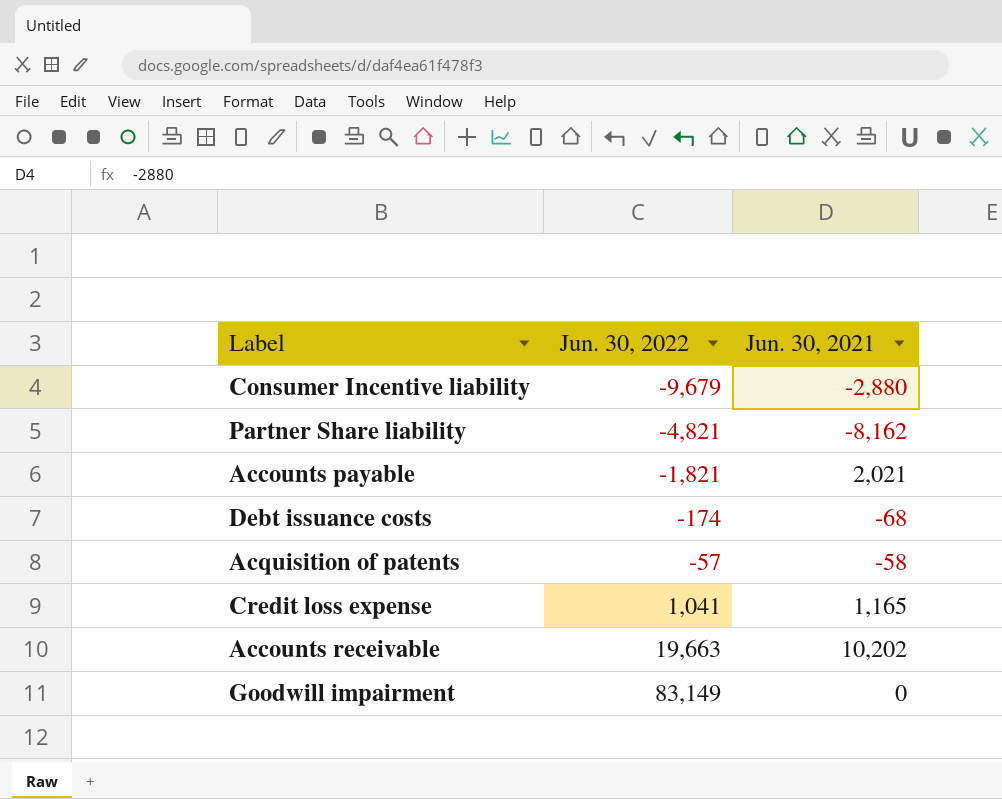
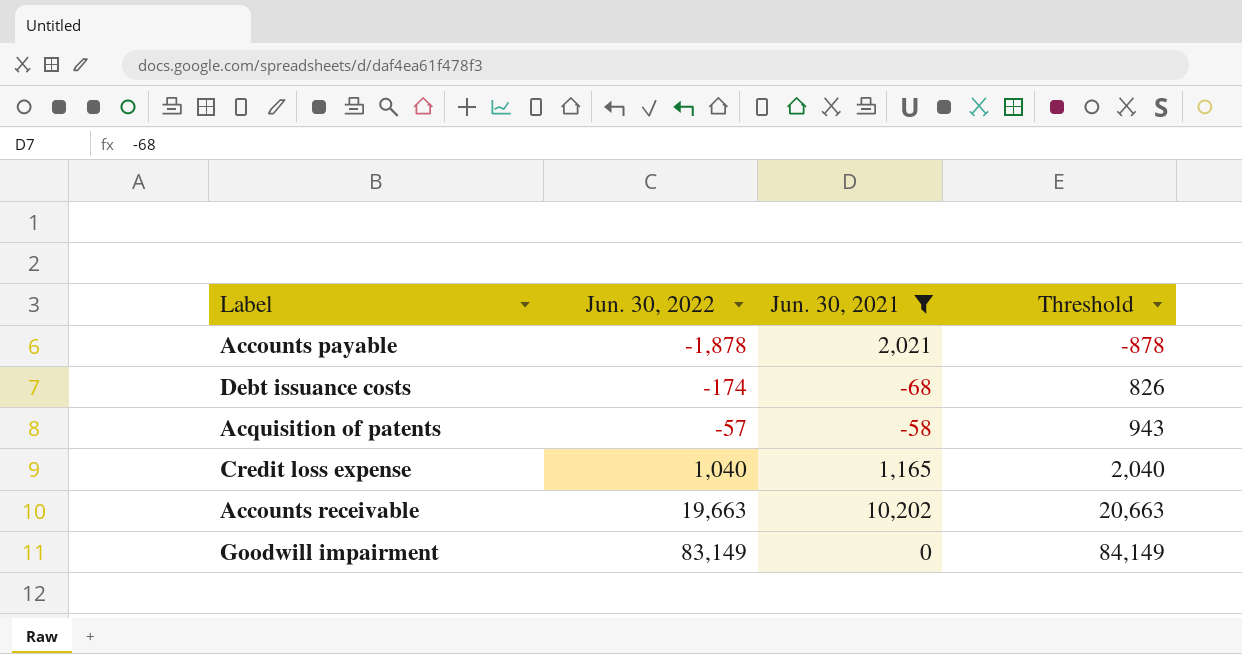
filter: none -> Jun. 30, 2021 >= -68
column Threshold | formula: none -> [Jun. 30, 2022] + 1000
Accounts payable | Jun. 30, 2022: -1,821 -> -1,878
Credit loss expense | Jun. 30, 2022: 1,041 -> 1,040

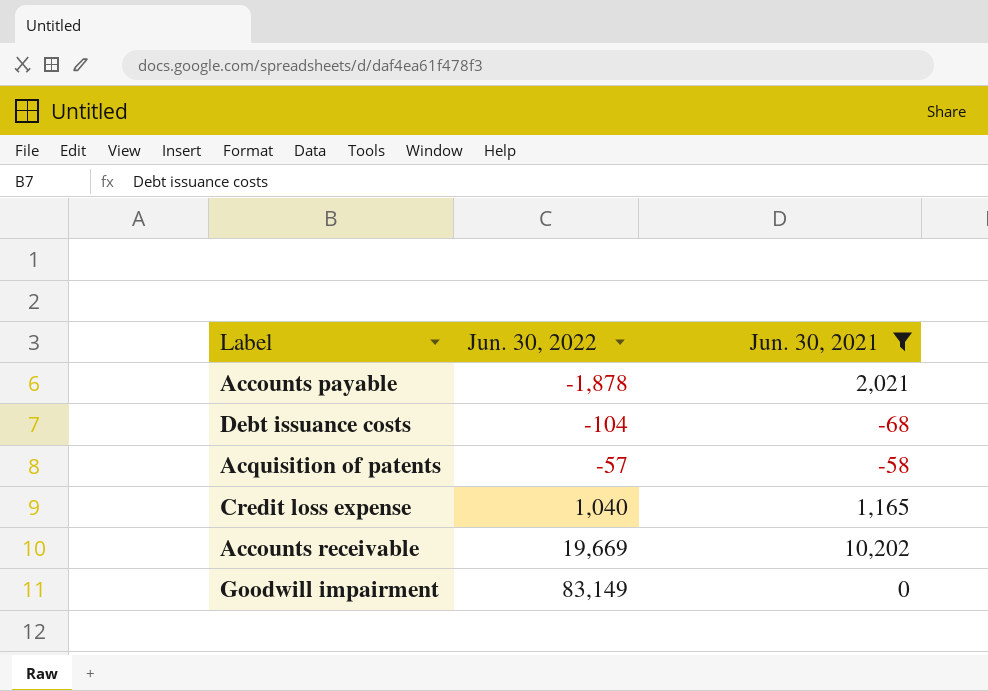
column Threshold | formula: [Jun. 30, 2022] + 1000 -> none
Debt issuance costs | Jun. 30, 2022: -174 -> -104
Accounts receivable | Jun. 30, 2022: 19,663 -> 19,669

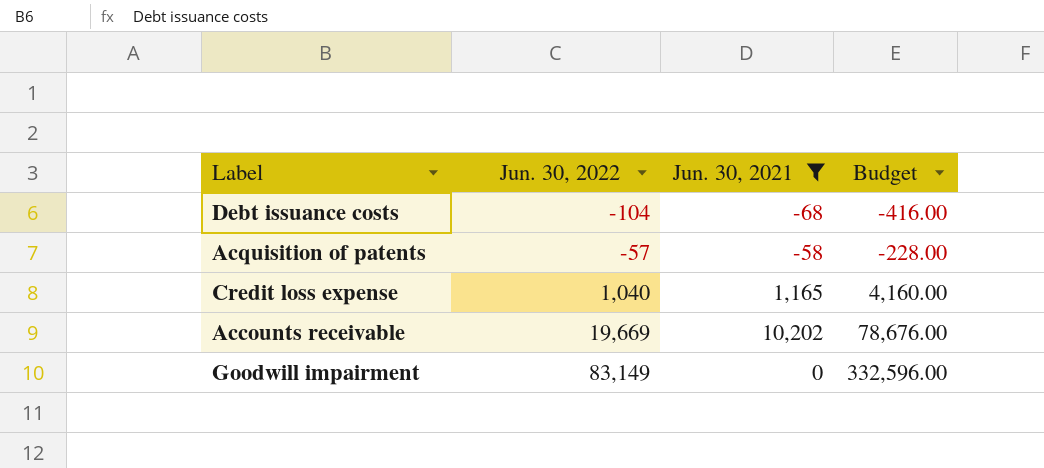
column Budget | formula: none -> [Jun. 30, 2022] * 4
row Accounts payable: -1,878 | 2,021 -> none

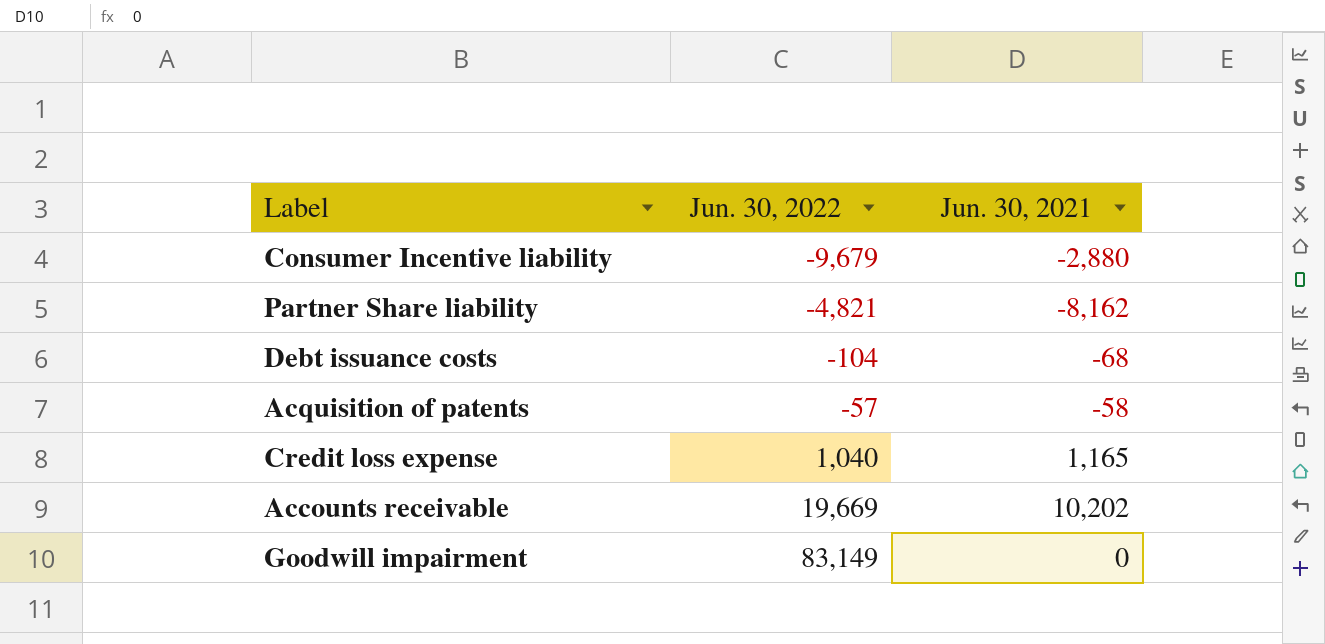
filter: Jun. 30, 2021 >= -68 -> none
column Budget | formula: [Jun. 30, 2022] * 4 -> none

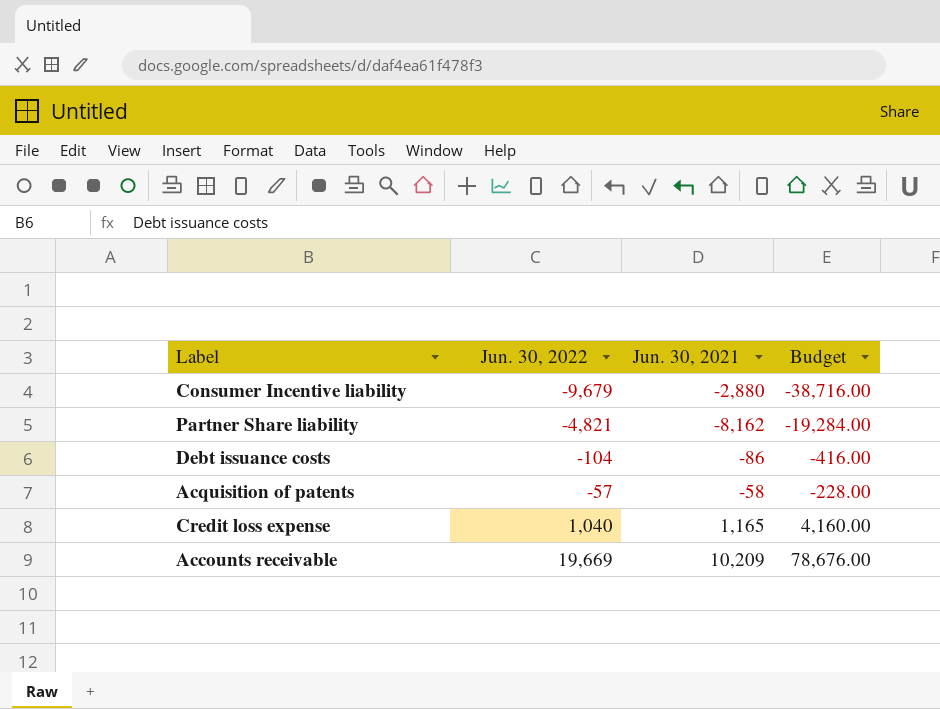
column Budget | formula: none -> [Jun. 30, 2022] * 4
row Goodwill impairment: 83,149 | 0 -> none
Debt issuance costs | Jun. 30, 2021: -68 -> -86
Accounts receivable | Jun. 30, 2021: 10,202 -> 10,209

